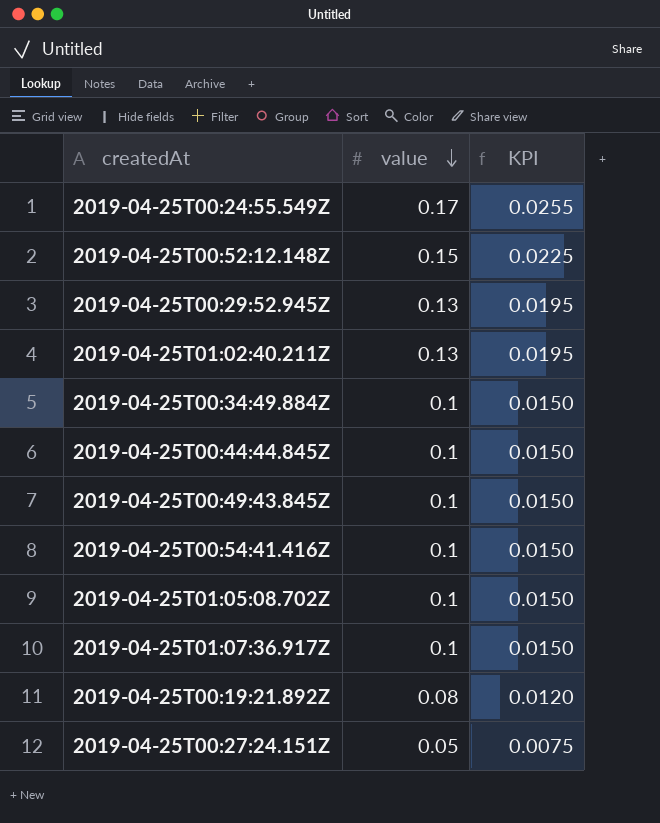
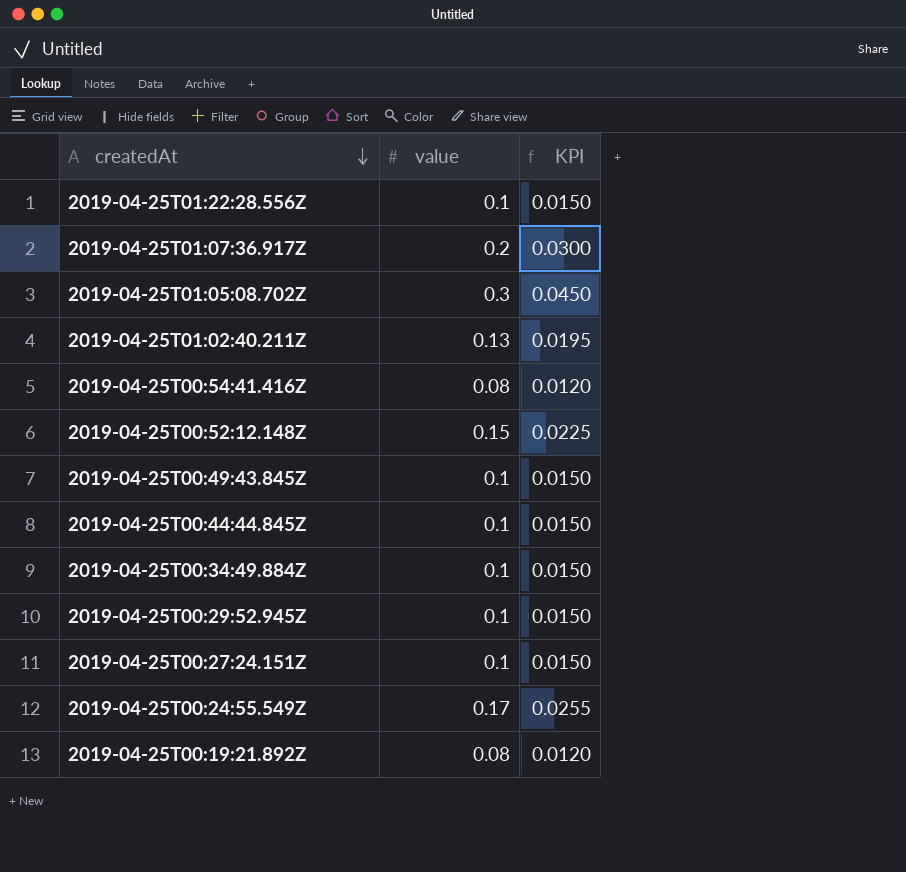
row order: value descending -> createdAt descending
row 2019-04-25T01:22:28.556Z: none -> 0.1 | 0.0150
2019-04-25T01:07:36.917Z | value: 0.1 -> 0.2
2019-04-25T01:07:36.917Z | KPI: 0.0150 -> 0.0300
2019-04-25T01:05:08.702Z | value: 0.1 -> 0.3
2019-04-25T01:05:08.702Z | KPI: 0.0150 -> 0.0450
2019-04-25T00:54:41.416Z | value: 0.1 -> 0.08
2019-04-25T00:54:41.416Z | KPI: 0.0150 -> 0.0120
2019-04-25T00:29:52.945Z | value: 0.13 -> 0.1
2019-04-25T00:29:52.945Z | KPI: 0.0195 -> 0.0150
2019-04-25T00:27:24.151Z | value: 0.05 -> 0.1
2019-04-25T00:27:24.151Z | KPI: 0.0075 -> 0.0150

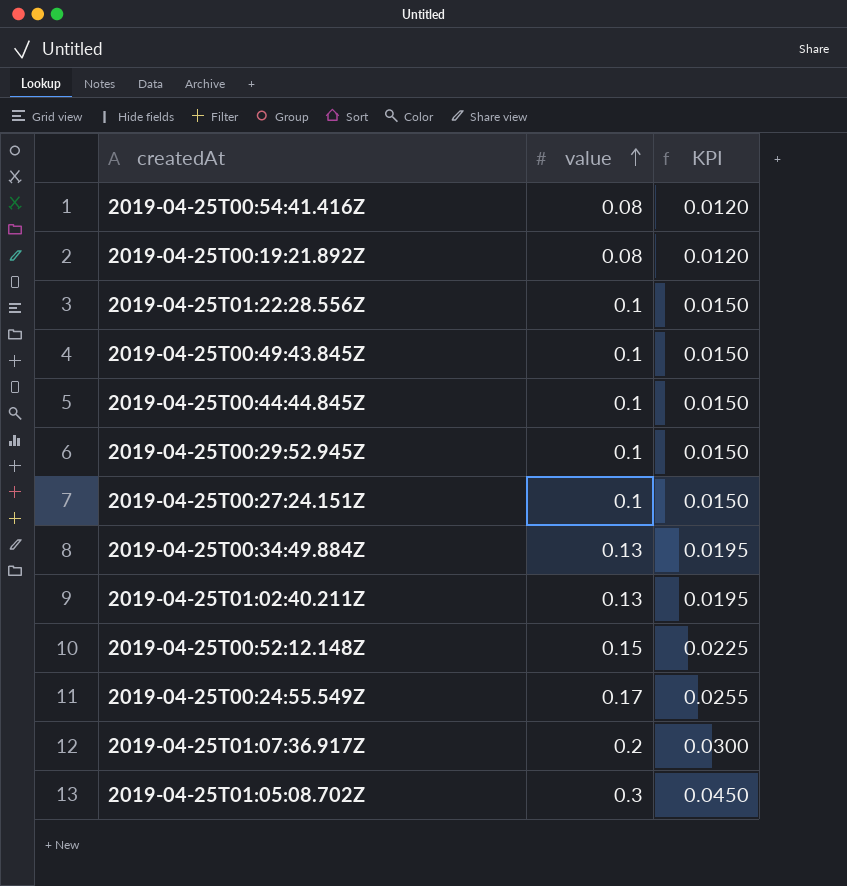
row order: createdAt descending -> value ascending
2019-04-25T00:34:49.884Z | value: 0.1 -> 0.13
2019-04-25T00:34:49.884Z | KPI: 0.0150 -> 0.0195

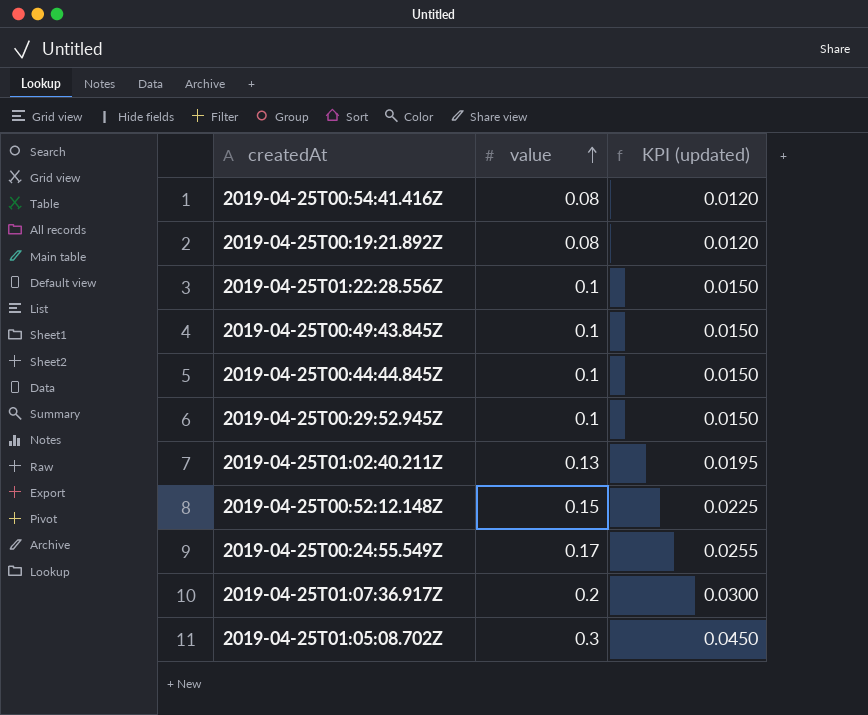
column name: KPI -> KPI (updated)
row 2019-04-25T00:27:24.151Z: 0.1 | 0.0150 -> none
row 2019-04-25T00:34:49.884Z: 0.13 | 0.0195 -> none

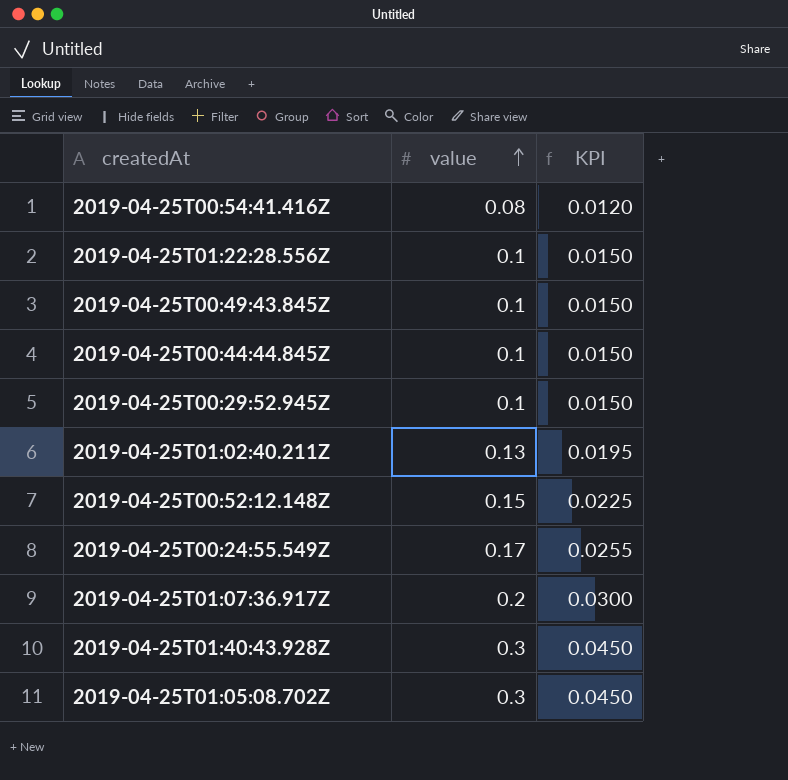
column name: KPI (updated) -> KPI
row 2019-04-25T00:19:21.892Z: 0.08 | 0.0120 -> none
row 2019-04-25T01:40:43.928Z: none -> 0.3 | 0.0450

